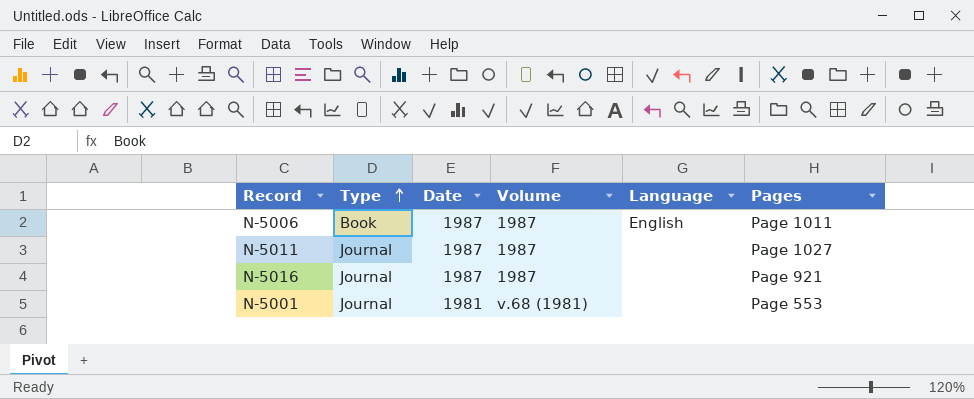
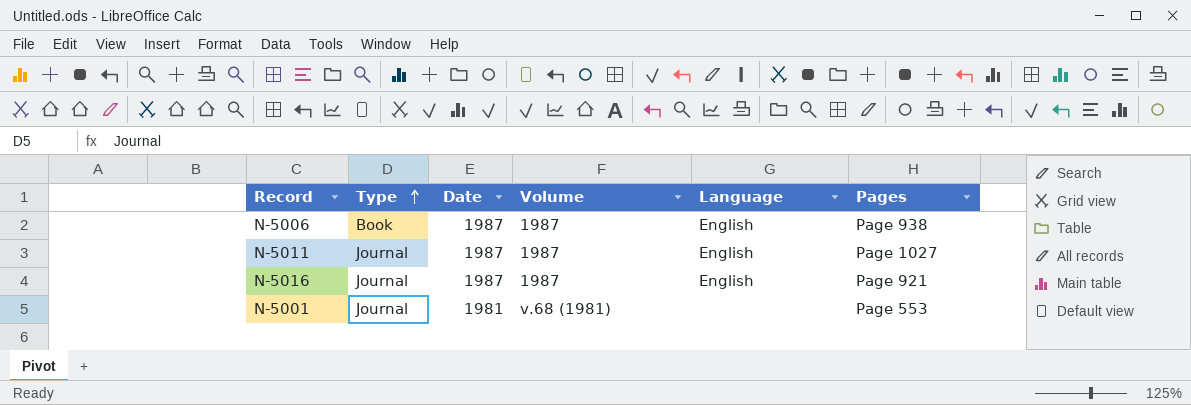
N-5006 | Pages: Page 1011 -> Page 938
N-5011 | Language: none -> English
N-5016 | Language: none -> English

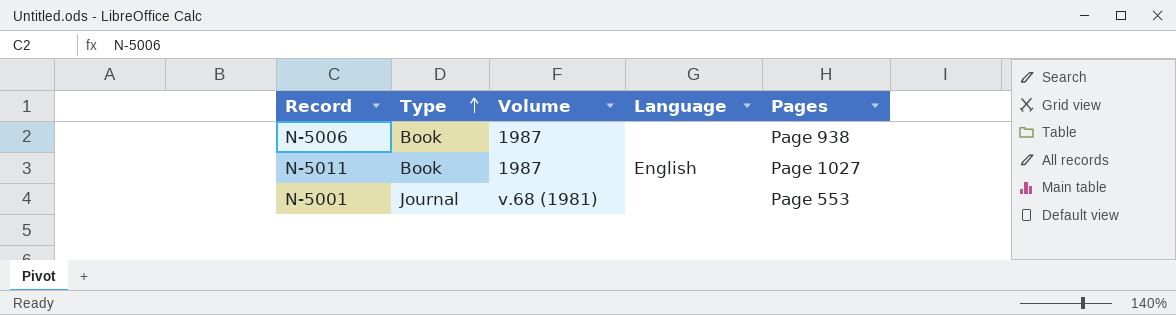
column Date | position: 3 -> none
row N-5016: Journal | 1987 | 1987 | English | Page 921 -> none
N-5006 | Language: English -> none
N-5011 | Type: Journal -> Book

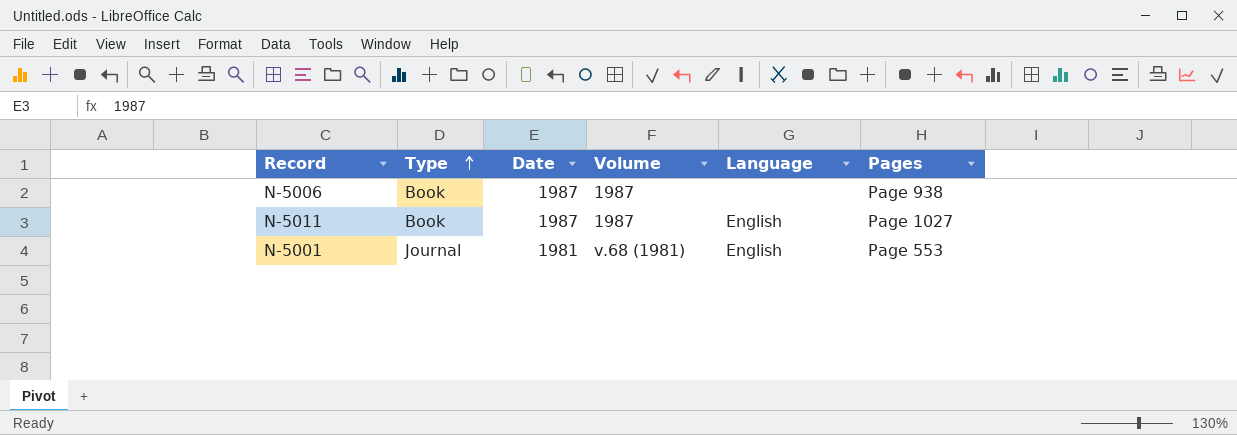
column Date | position: none -> 3
N-5001 | Language: none -> English

